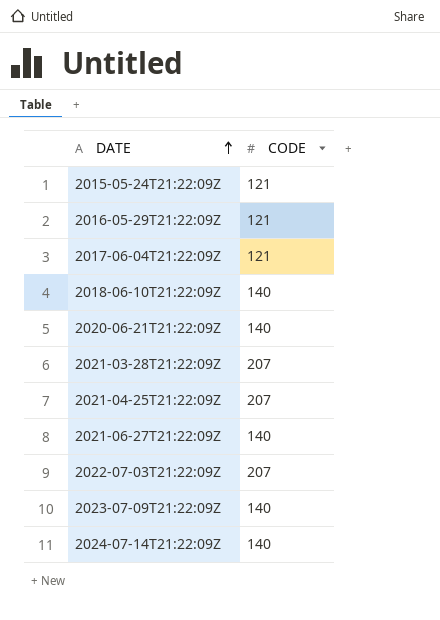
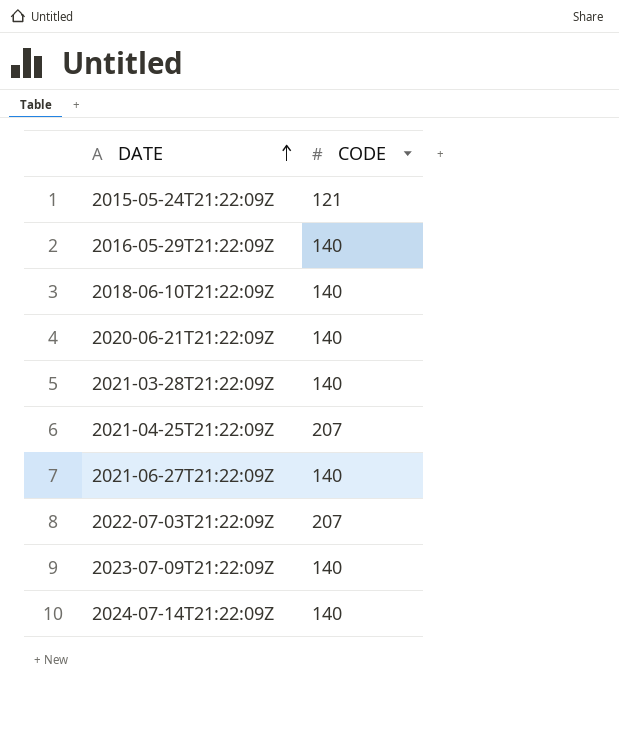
row 2017-06-04T21:22:09Z: 121 -> none
2016-05-29T21:22:09Z | CODE: 121 -> 140
2021-03-28T21:22:09Z | CODE: 207 -> 140

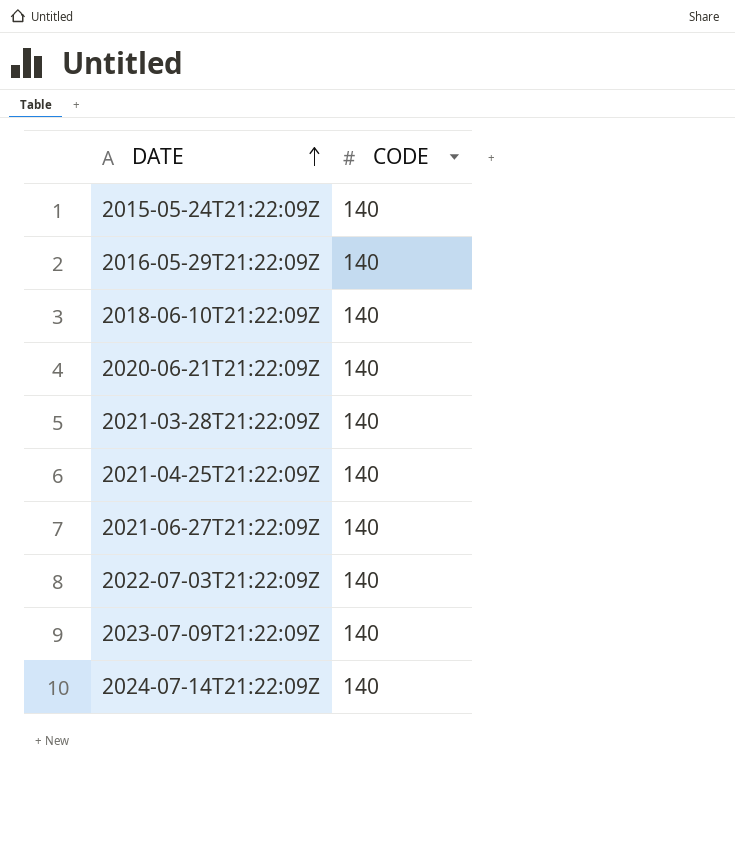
2015-05-24T21:22:09Z | CODE: 121 -> 140
2021-04-25T21:22:09Z | CODE: 207 -> 140
2022-07-03T21:22:09Z | CODE: 207 -> 140

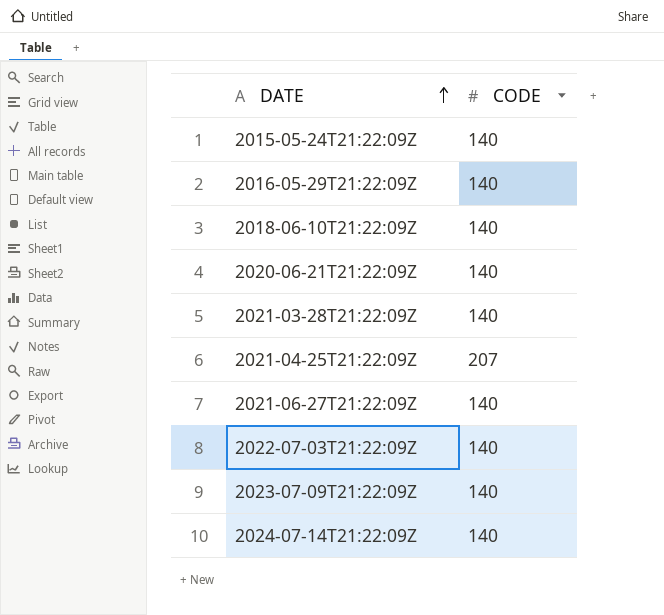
2021-04-25T21:22:09Z | CODE: 140 -> 207

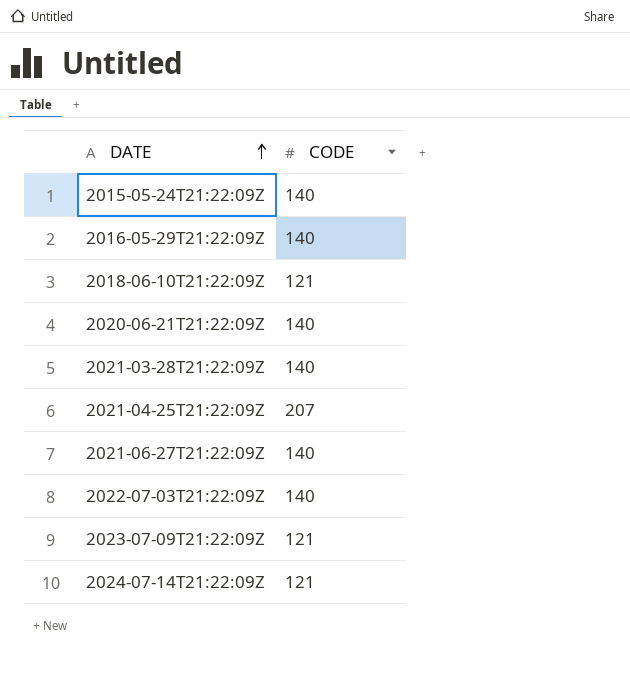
2018-06-10T21:22:09Z | CODE: 140 -> 121
2023-07-09T21:22:09Z | CODE: 140 -> 121
2024-07-14T21:22:09Z | CODE: 140 -> 121

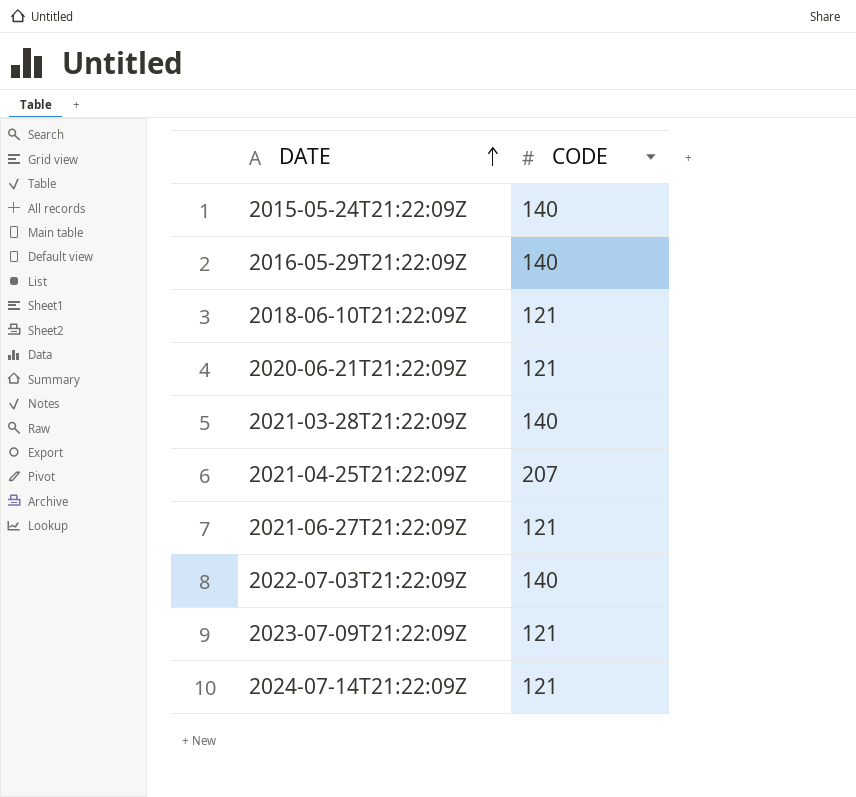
2020-06-21T21:22:09Z | CODE: 140 -> 121
2021-06-27T21:22:09Z | CODE: 140 -> 121

